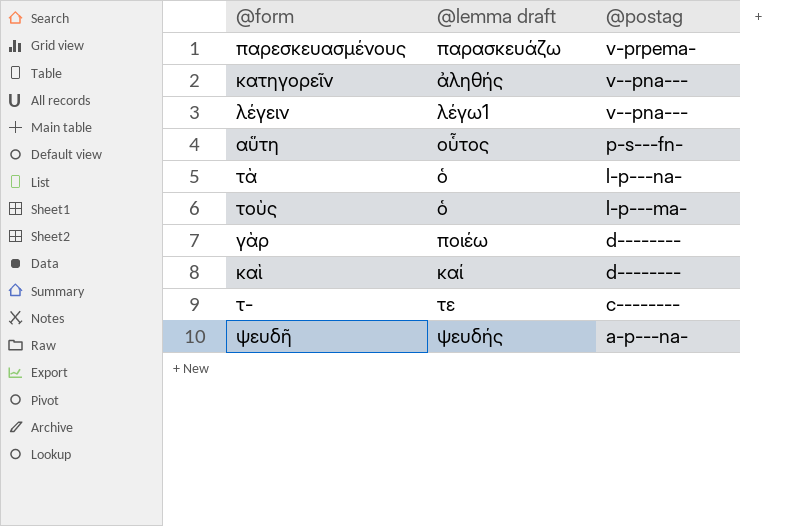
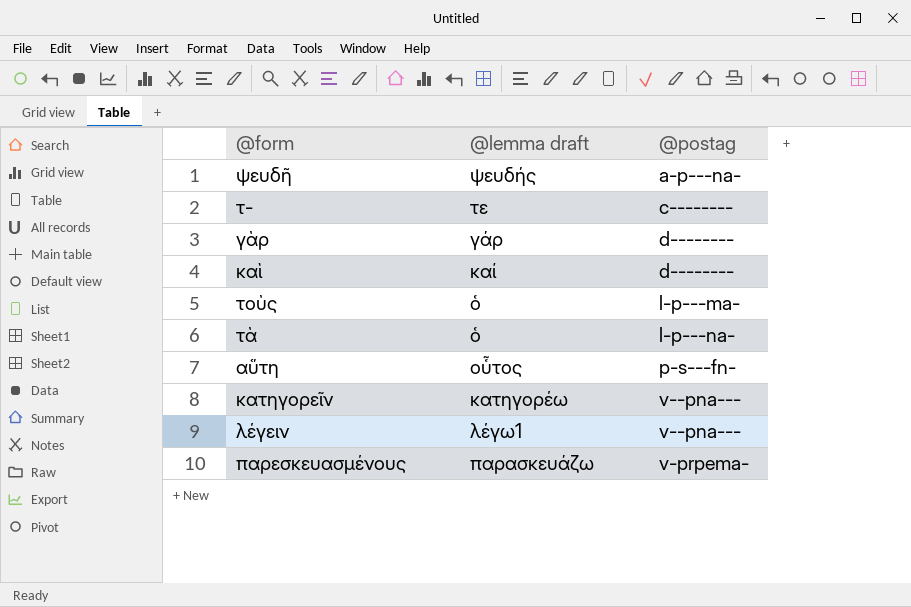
row order: @postag descending -> @postag ascending
γὰρ | @lemma draft: ποιέω -> γάρ
κατηγορεῖν | @lemma draft: ἀληθής -> κατηγορέω

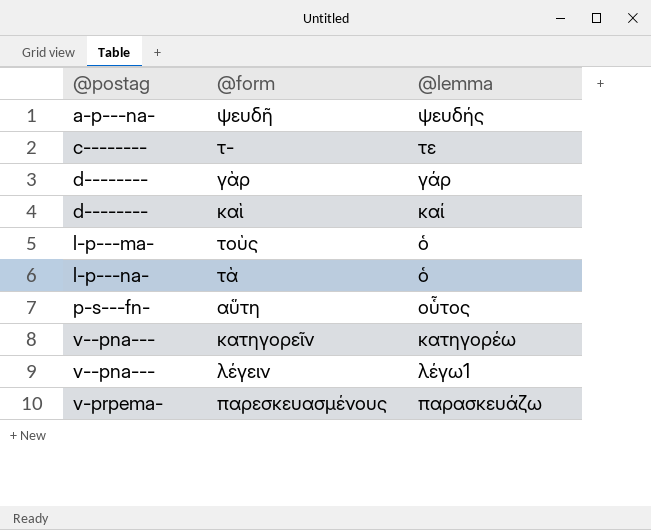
column @postag | position: 3 -> 1
column name: @lemma draft -> @lemma

